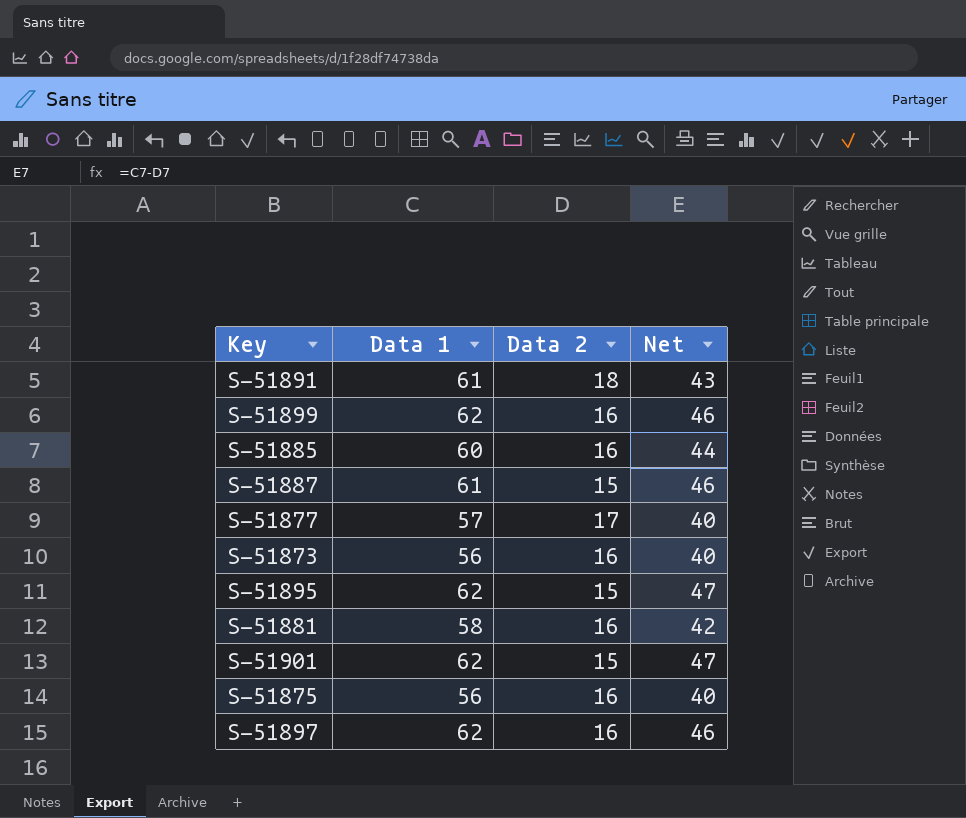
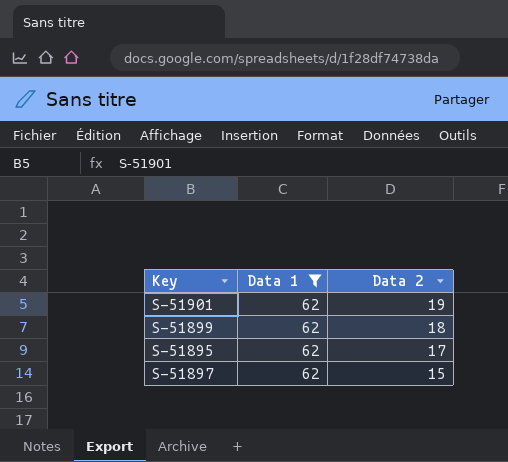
filter: none -> Data 1 = 62
row order: none -> Data 2 descending
column Net | formula: [Data 1] - [Data 2] -> none
S-51901 | Data 2: 15 -> 19
S-51899 | Data 2: 16 -> 18
S-51895 | Data 2: 15 -> 17
S-51897 | Data 2: 16 -> 15

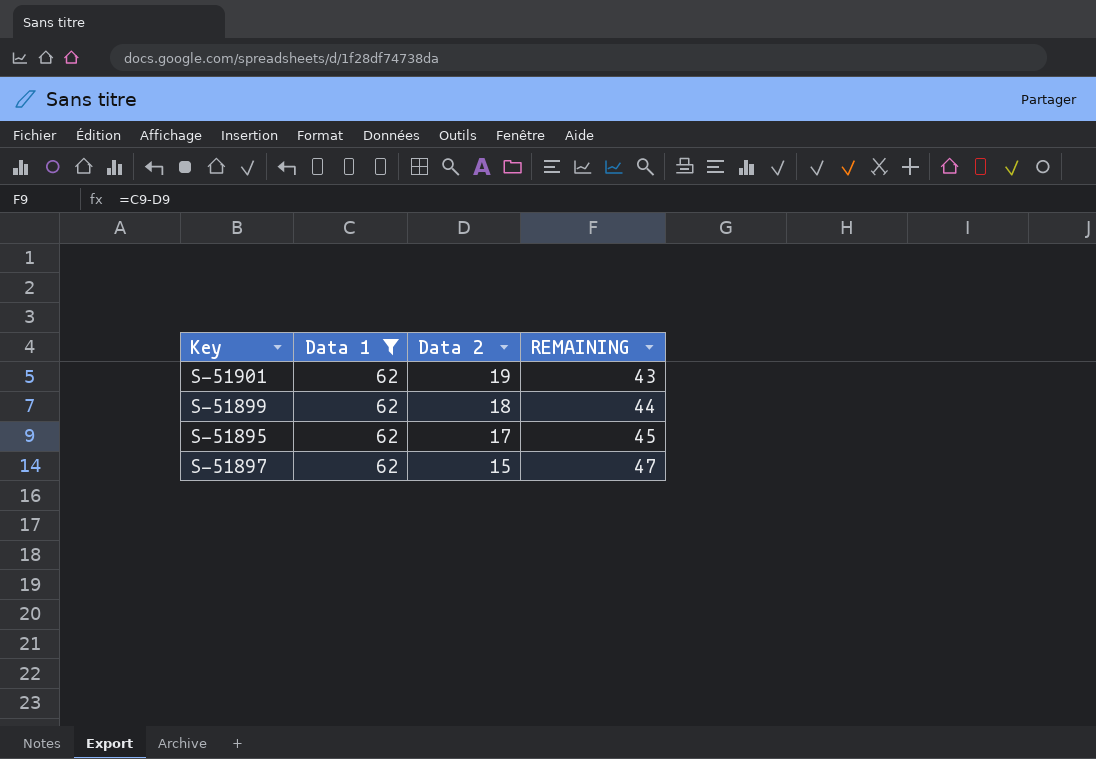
column REMAINING | formula: none -> [Data 1] - [Data 2]

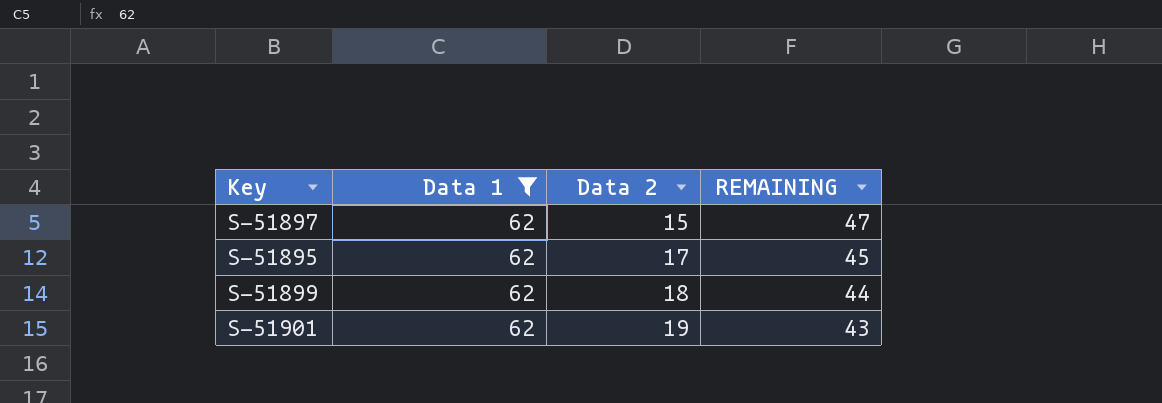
row order: Data 2 descending -> Data 2 ascending

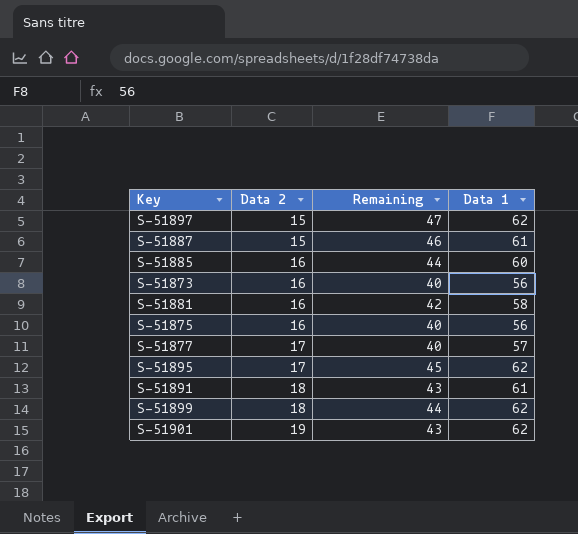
filter: Data 1 = 62 -> none
column name: REMAINING -> Remaining
column Data 1 | position: 2 -> 4

